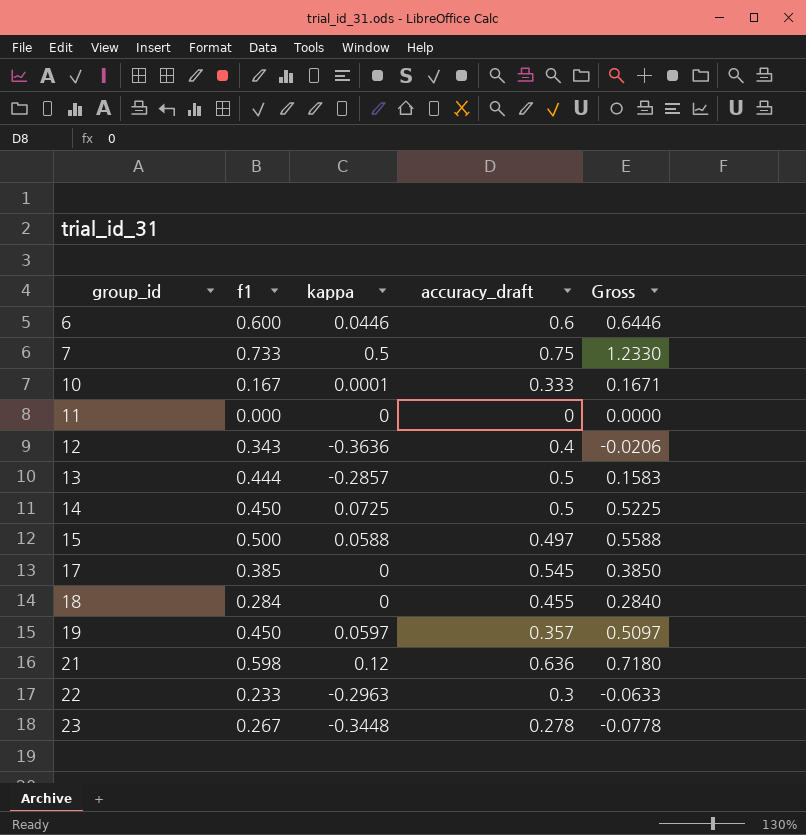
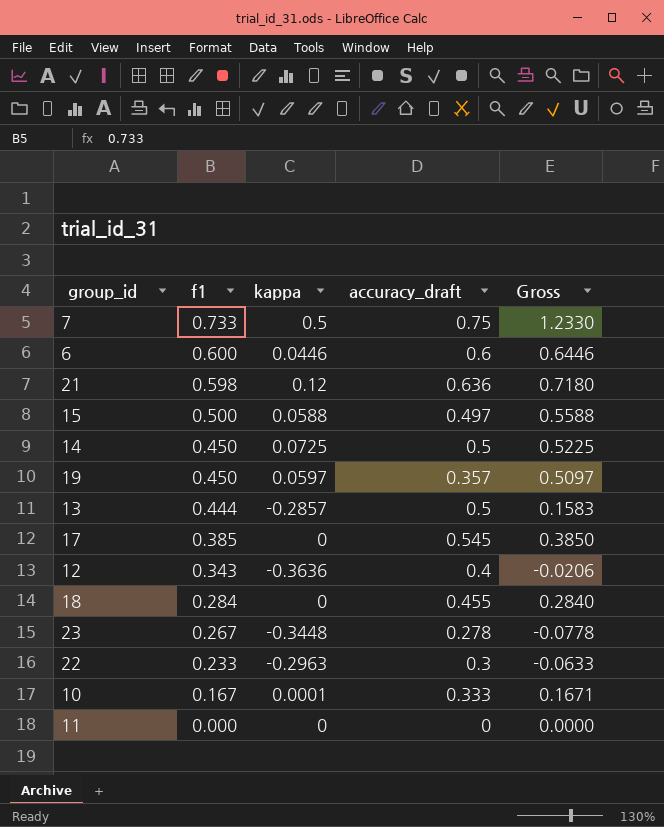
row order: group_id ascending -> f1 descending

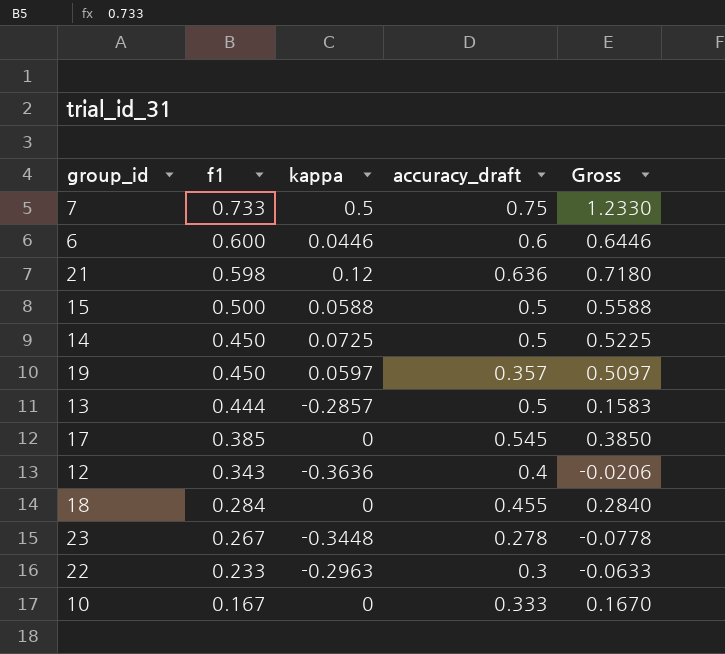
row 11: 0.000 | 0 | 0 | 0.0000 -> none
15 | accuracy_draft: 0.497 -> 0.5
10 | kappa: 0.0001 -> 0
10 | Gross: 0.1671 -> 0.1670

